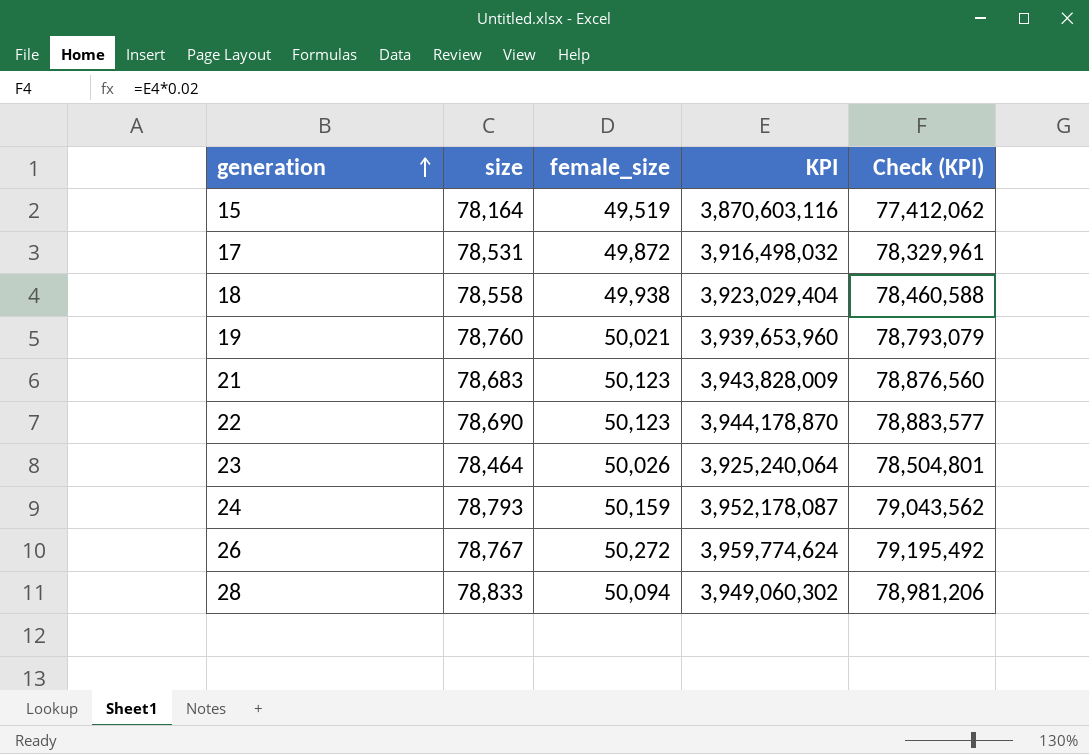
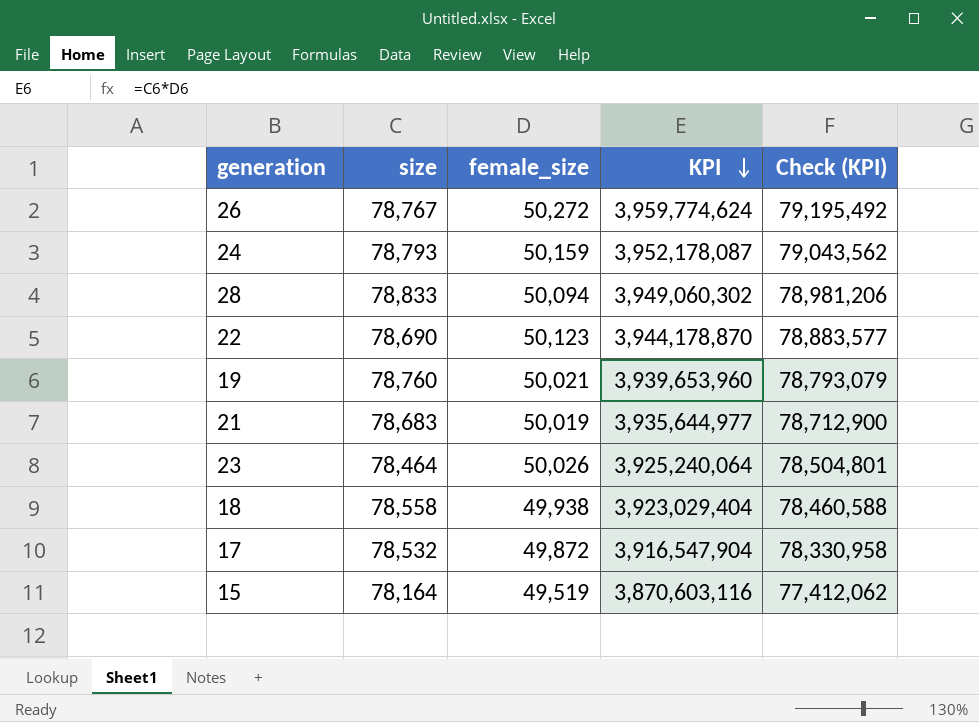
row order: generation ascending -> KPI descending
21 | female_size: 50,123 -> 50,019
21 | KPI: 3,943,828,009 -> 3,935,644,977
21 | Check (KPI): 78,876,560 -> 78,712,900
17 | size: 78,531 -> 78,532
17 | KPI: 3,916,498,032 -> 3,916,547,904
17 | Check (KPI): 78,329,961 -> 78,330,958

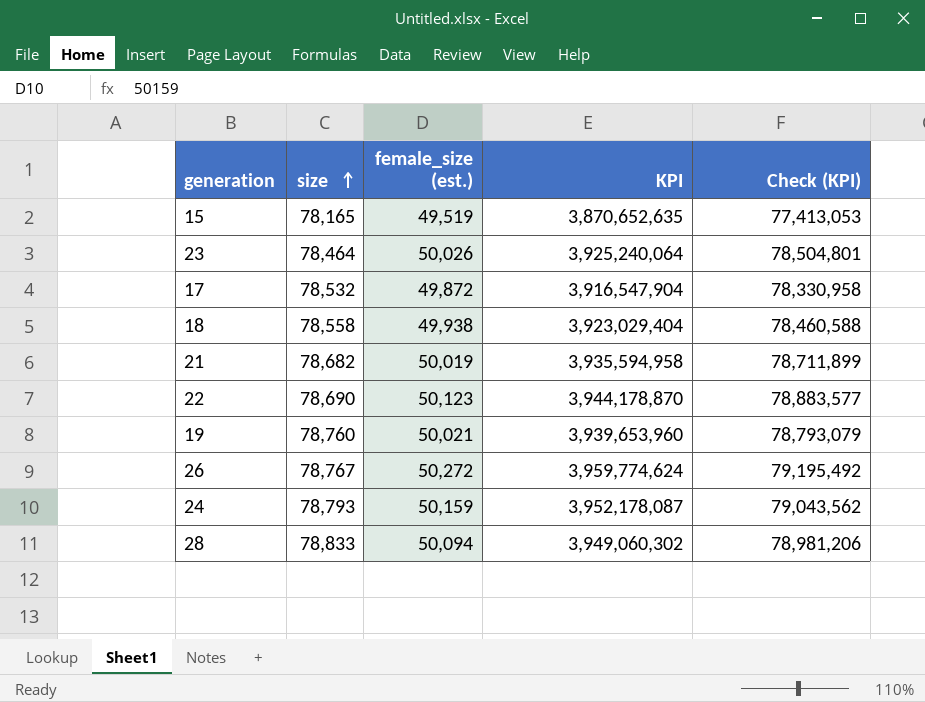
row order: KPI descending -> size ascending
column name: female_size -> female_size (est.)
15 | size: 78,164 -> 78,165
15 | KPI: 3,870,603,116 -> 3,870,652,635
15 | Check (KPI): 77,412,062 -> 77,413,053
21 | size: 78,683 -> 78,682
21 | KPI: 3,935,644,977 -> 3,935,594,958
21 | Check (KPI): 78,712,900 -> 78,711,899

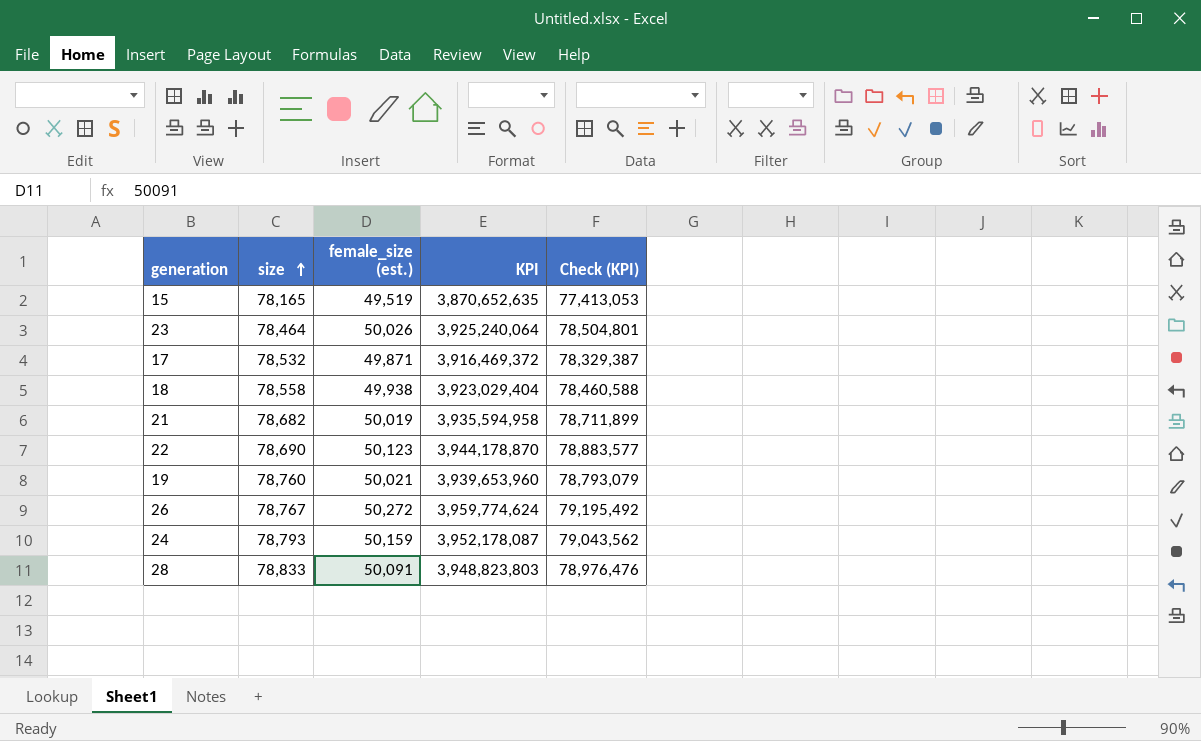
17 | female_size (est.): 49,872 -> 49,871
17 | KPI: 3,916,547,904 -> 3,916,469,372
17 | Check (KPI): 78,330,958 -> 78,329,387
28 | female_size (est.): 50,094 -> 50,091
28 | KPI: 3,949,060,302 -> 3,948,823,803
28 | Check (KPI): 78,981,206 -> 78,976,476

